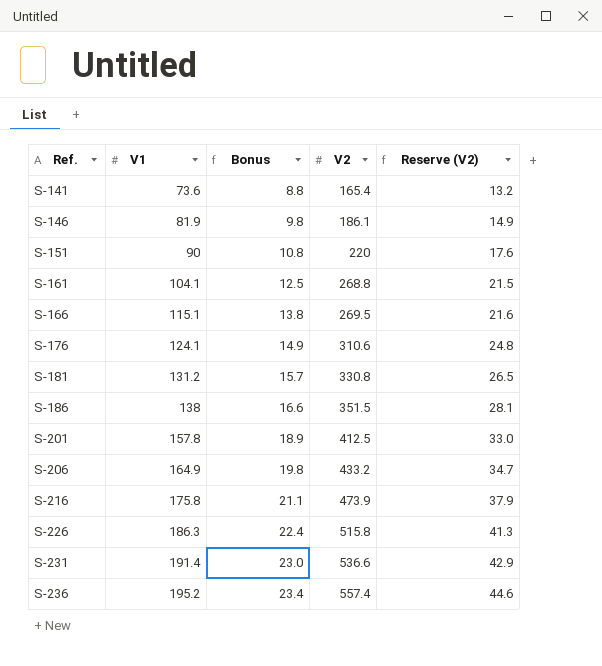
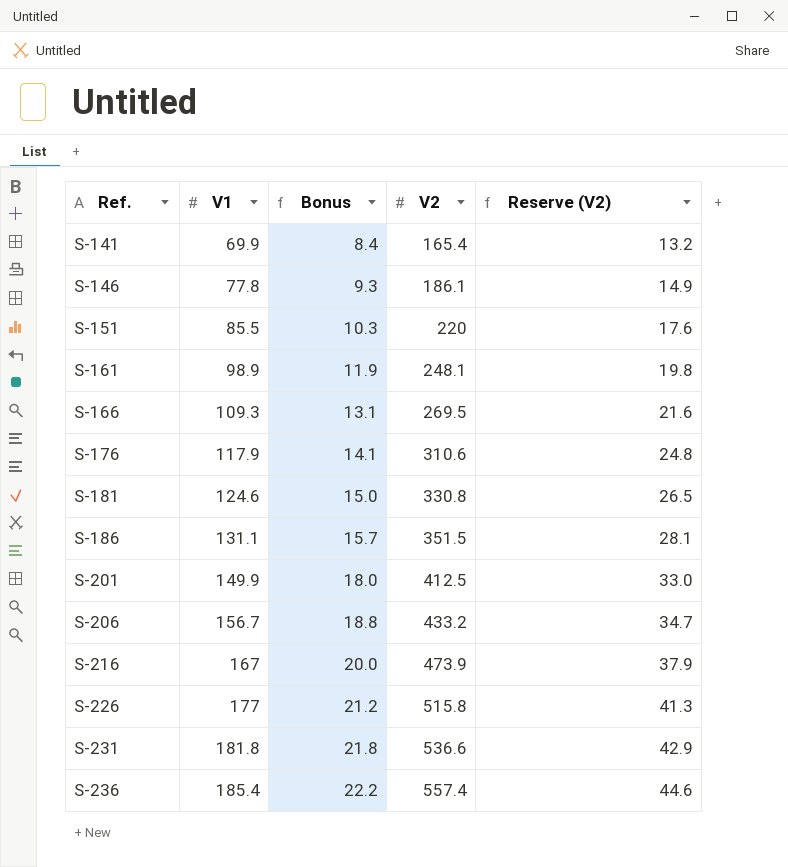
S-141 | V1: 73.6 -> 69.9
S-141 | Bonus: 8.8 -> 8.4
S-146 | V1: 81.9 -> 77.8
S-146 | Bonus: 9.8 -> 9.3
S-151 | V1: 90 -> 85.5
S-151 | Bonus: 10.8 -> 10.3
S-161 | V1: 104.1 -> 98.9
S-161 | Bonus: 12.5 -> 11.9
S-161 | V2: 268.8 -> 248.1
S-161 | Reserve (V2): 21.5 -> 19.8
S-166 | V1: 115.1 -> 109.3
S-166 | Bonus: 13.8 -> 13.1
S-176 | V1: 124.1 -> 117.9
S-176 | Bonus: 14.9 -> 14.1
S-181 | V1: 131.2 -> 124.6
S-181 | Bonus: 15.7 -> 15.0
S-186 | V1: 138 -> 131.1
S-186 | Bonus: 16.6 -> 15.7
S-201 | V1: 157.8 -> 149.9
S-201 | Bonus: 18.9 -> 18.0
S-206 | V1: 164.9 -> 156.7
S-206 | Bonus: 19.8 -> 18.8
S-216 | V1: 175.8 -> 167
S-216 | Bonus: 21.1 -> 20.0
S-226 | V1: 186.3 -> 177
S-226 | Bonus: 22.4 -> 21.2
S-231 | V1: 191.4 -> 181.8
S-231 | Bonus: 23.0 -> 21.8
S-236 | V1: 195.2 -> 185.4
S-236 | Bonus: 23.4 -> 22.2

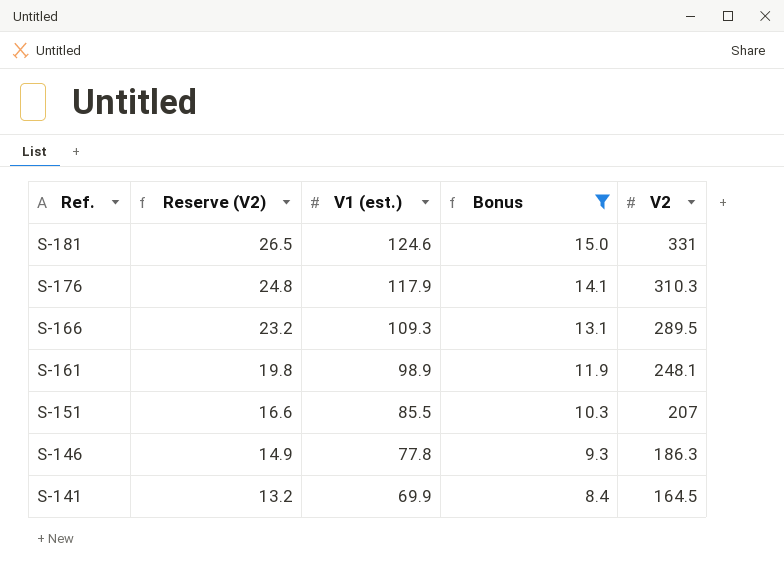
filter: none -> Bonus <= 15.0
row order: Ref. ascending -> Ref. descending
column Reserve (V2) | position: 5 -> 2
column name: V1 -> V1 (est.)
S-181 | V2: 330.8 -> 331
S-176 | V2: 310.6 -> 310.3
S-166 | Reserve (V2): 21.6 -> 23.2
S-166 | V2: 269.5 -> 289.5
S-151 | Reserve (V2): 17.6 -> 16.6
S-151 | V2: 220 -> 207
S-146 | V2: 186.1 -> 186.3
S-141 | V2: 165.4 -> 164.5

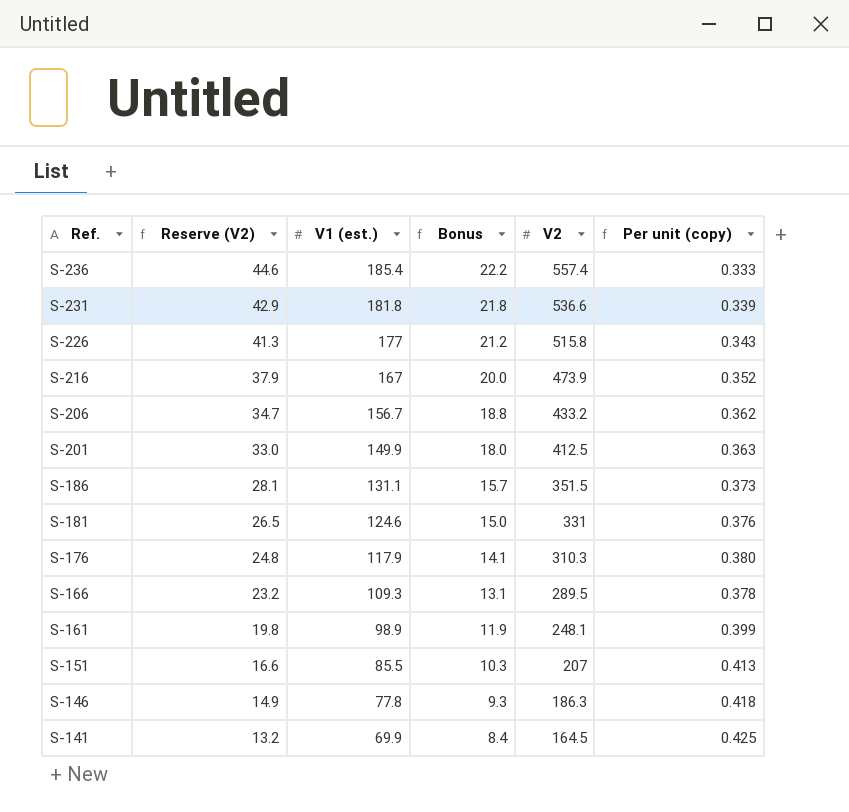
filter: Bonus <= 15.0 -> none
column Per unit (copy) | formula: none -> [V1 (est.)] / [V2]

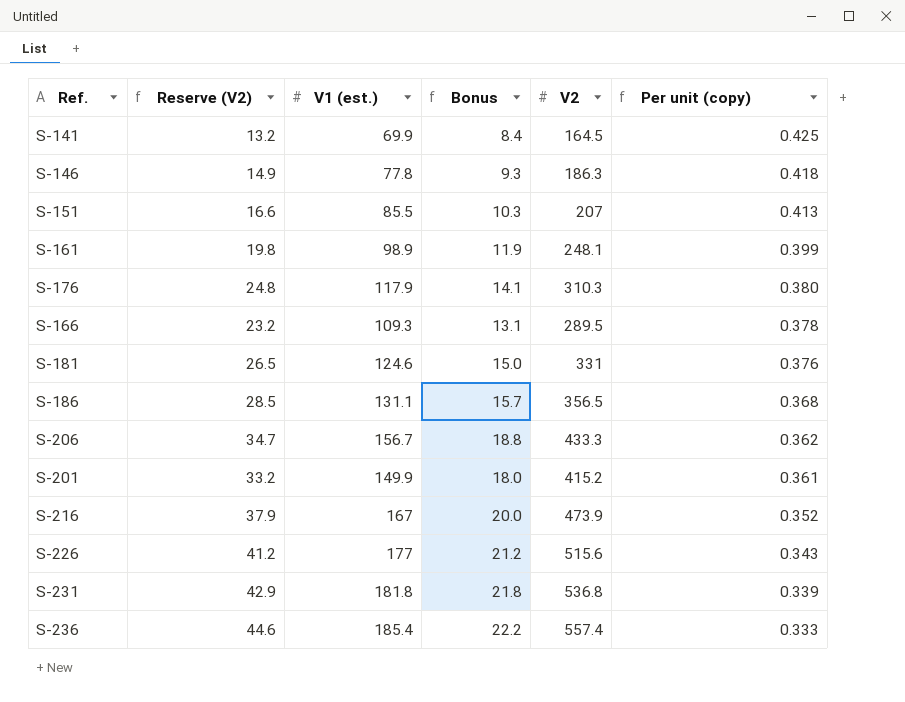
row order: Ref. descending -> Per unit (copy) descending
S-186 | Reserve (V2): 28.1 -> 28.5
S-186 | V2: 351.5 -> 356.5
S-186 | Per unit (copy): 0.373 -> 0.368
S-206 | V2: 433.2 -> 433.3
S-201 | Reserve (V2): 33.0 -> 33.2
S-201 | V2: 412.5 -> 415.2
S-201 | Per unit (copy): 0.363 -> 0.361
S-226 | Reserve (V2): 41.3 -> 41.2
S-226 | V2: 515.8 -> 515.6
S-231 | V2: 536.6 -> 536.8

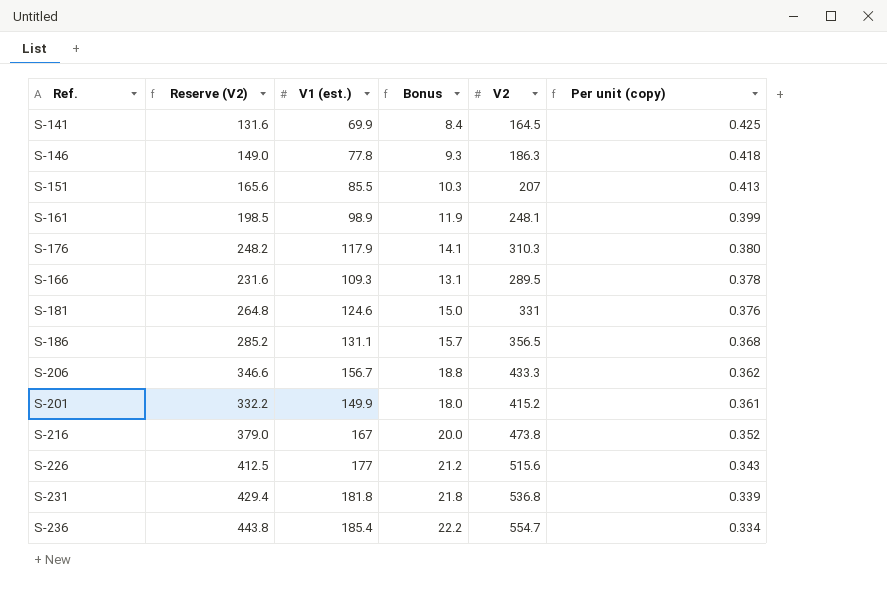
column Reserve (V2) | formula: [V2] * 0.08 -> [V2] * 0.8
S-216 | V2: 473.9 -> 473.8
S-236 | V2: 557.4 -> 554.7
S-236 | Per unit (copy): 0.333 -> 0.334

